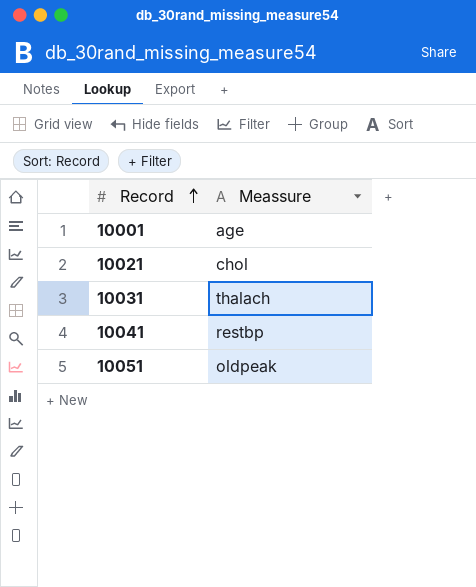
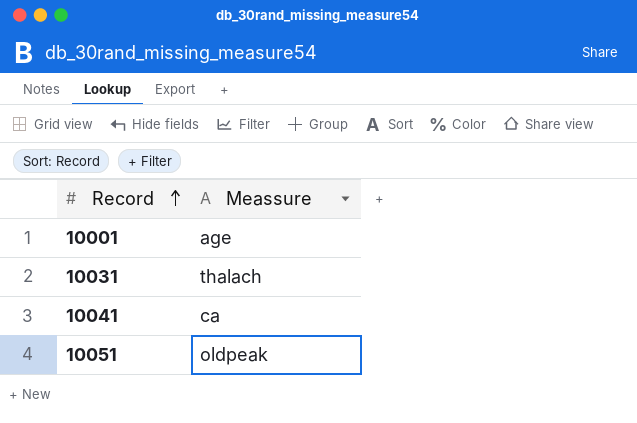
row 10021: chol -> none
10041 | Meassure: restbp -> ca

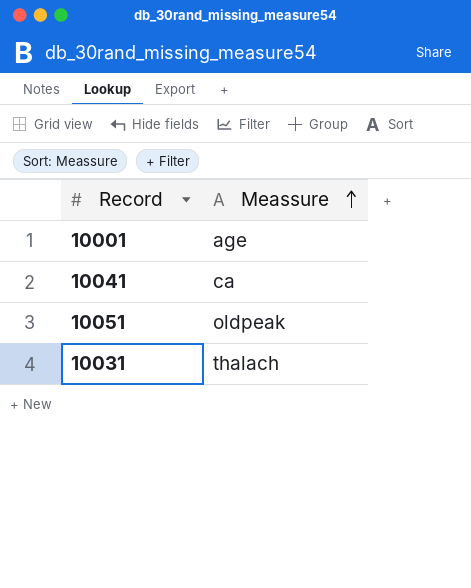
row order: Record ascending -> Meassure ascending

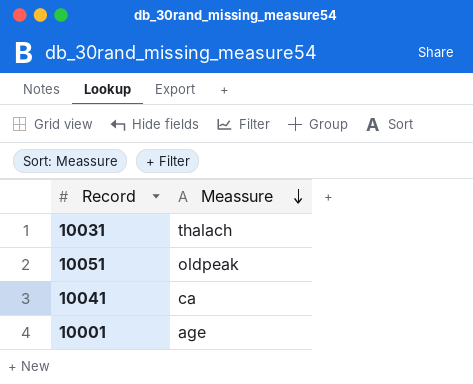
row order: Meassure ascending -> Meassure descending

